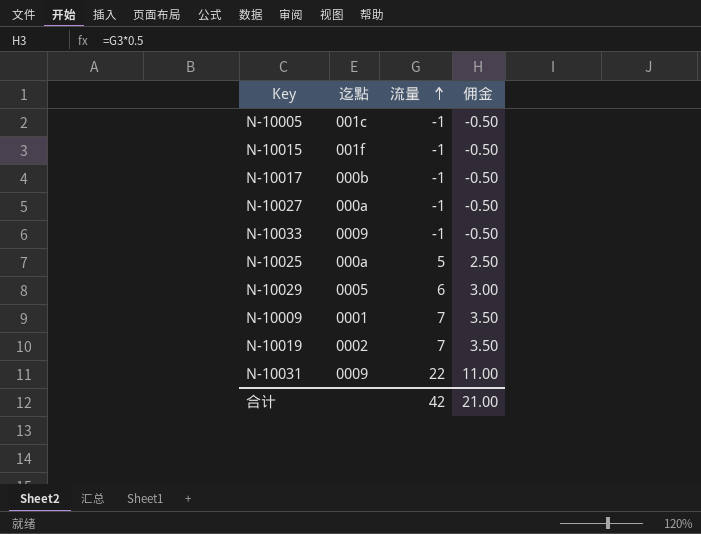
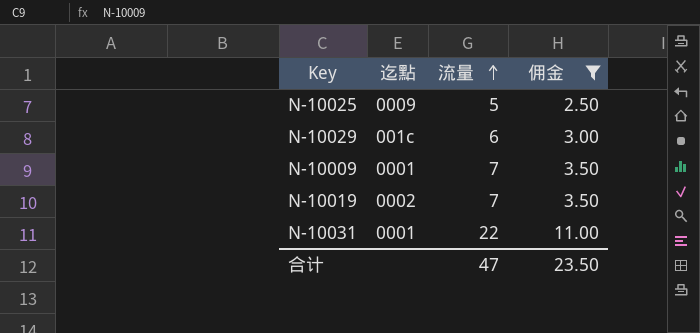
filter: none -> 佣金 != -0.50
N-10025 | 迄點: 000a -> 0009
N-10029 | 迄點: 0005 -> 001c
N-10031 | 迄點: 0009 -> 0001
合计 | 流量: 42 -> 47
合计 | 佣金: 21.00 -> 23.50

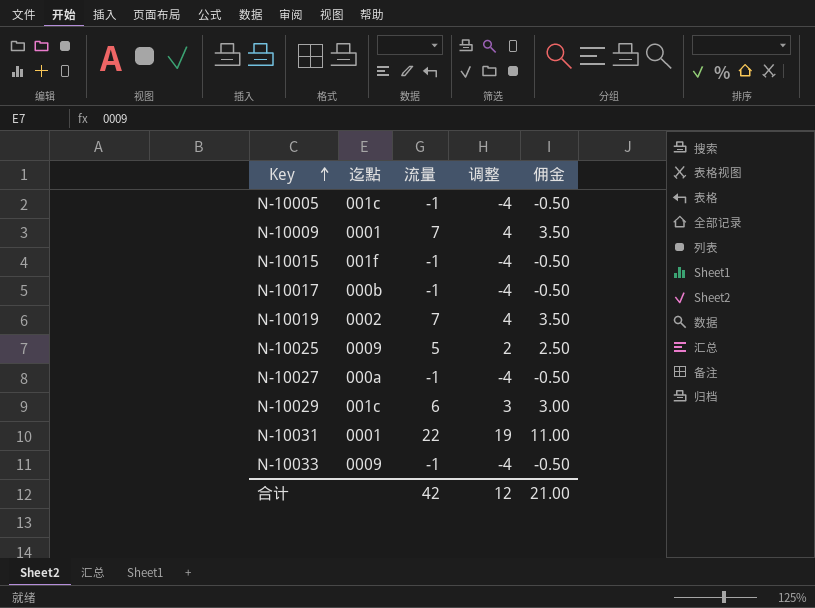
filter: 佣金 != -0.50 -> none
row order: 流量 ascending -> Key ascending
column 调整 | formula: none -> [流量] - 3
合计 | 流量: 47 -> 42
合计 | 佣金: 23.50 -> 21.00

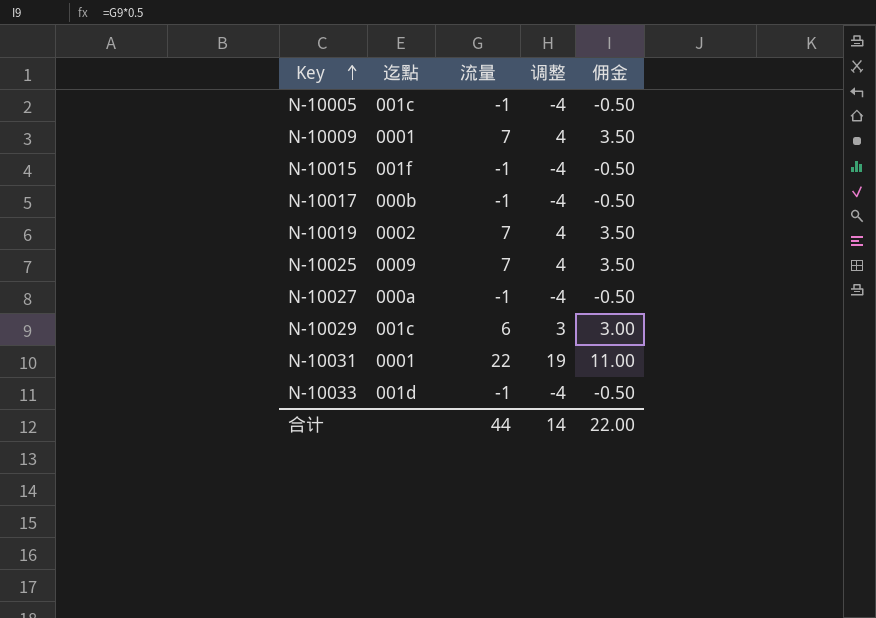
N-10025 | 流量: 5 -> 7
N-10025 | 调整: 2 -> 4
N-10025 | 佣金: 2.50 -> 3.50
N-10033 | 迄點: 0009 -> 001d
合计 | 流量: 42 -> 44
合计 | 调整: 12 -> 14
合计 | 佣金: 21.00 -> 22.00

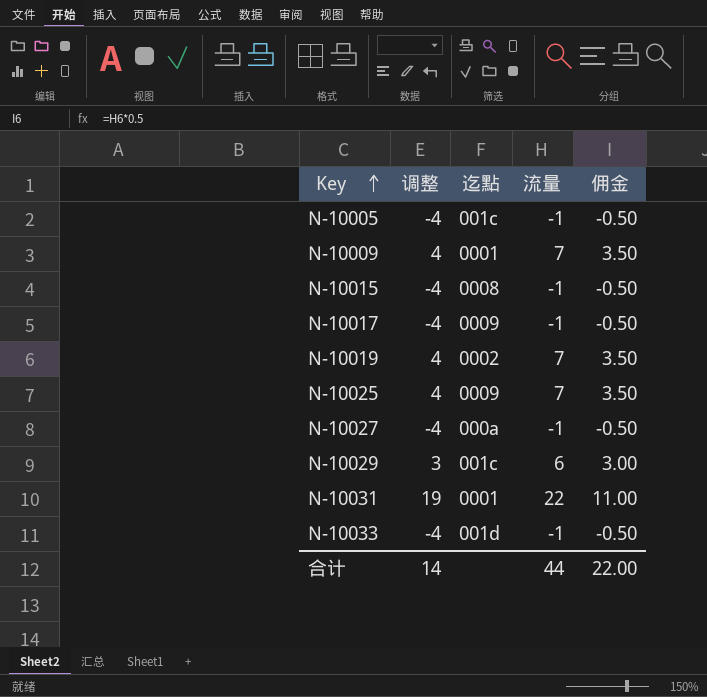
column 调整 | position: 4 -> 2
N-10015 | 迄點: 001f -> 0008
N-10017 | 迄點: 000b -> 0009

